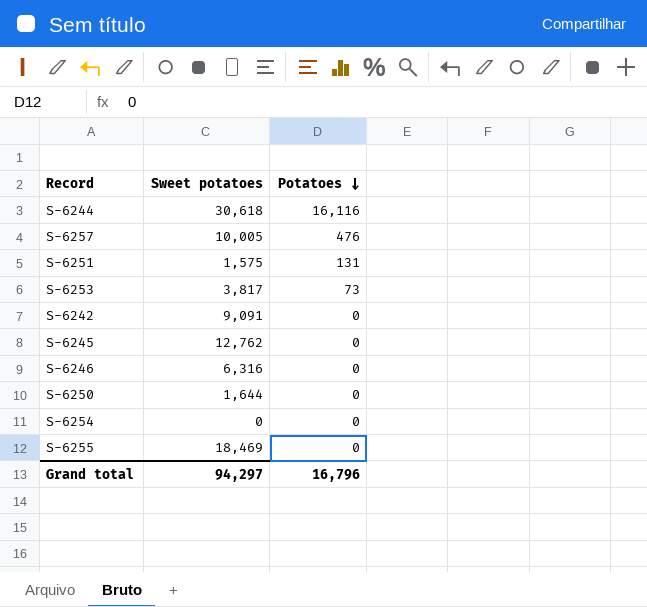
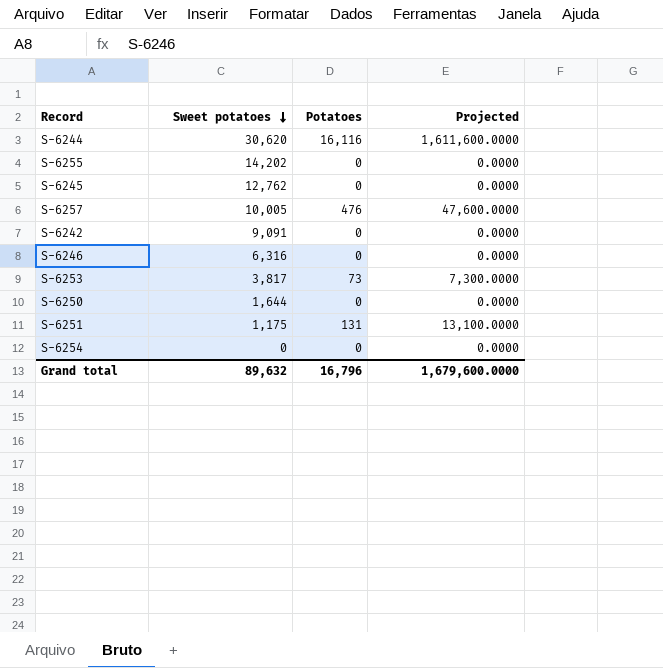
row order: Potatoes descending -> Sweet potatoes descending
column Projected | formula: none -> [Potatoes] * 100
S-6244 | Sweet potatoes: 30,618 -> 30,620
S-6255 | Sweet potatoes: 18,469 -> 14,202
S-6251 | Sweet potatoes: 1,575 -> 1,175
Grand total | Sweet potatoes: 94,297 -> 89,632

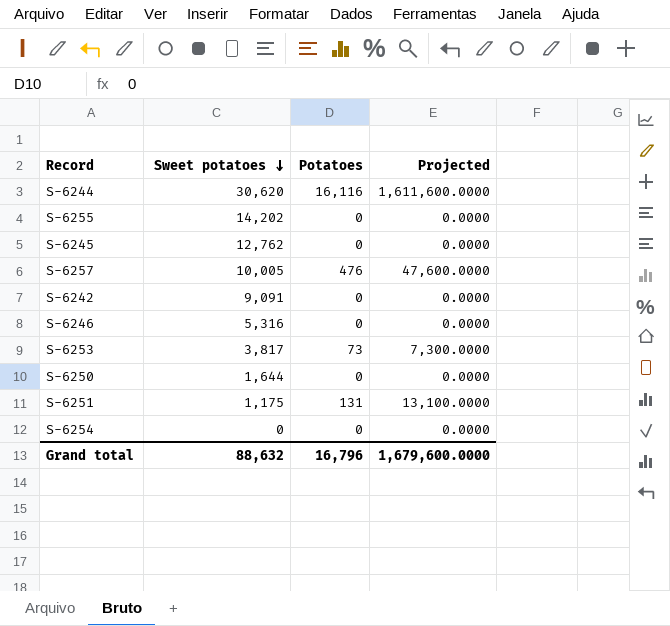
S-6246 | Sweet potatoes: 6,316 -> 5,316
Grand total | Sweet potatoes: 89,632 -> 88,632

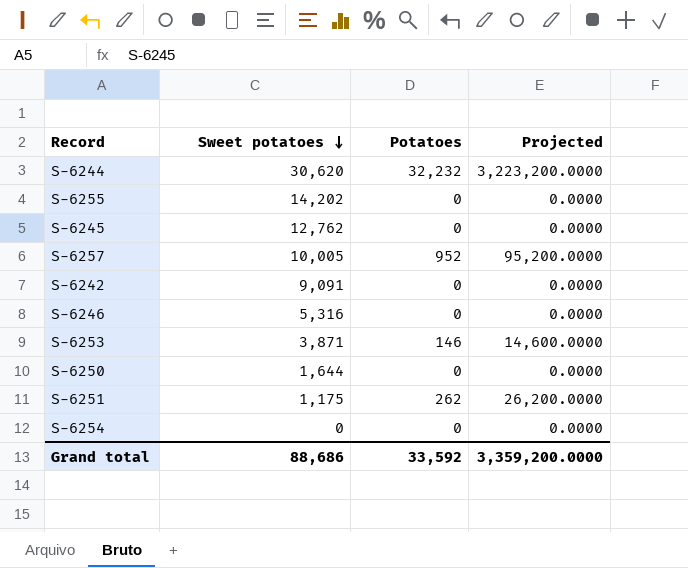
S-6244 | Potatoes: 16,116 -> 32,232
S-6244 | Projected: 1,611,600.0000 -> 3,223,200.0000
S-6257 | Potatoes: 476 -> 952
S-6257 | Projected: 47,600.0000 -> 95,200.0000
S-6253 | Sweet potatoes: 3,817 -> 3,871
S-6253 | Potatoes: 73 -> 146
S-6253 | Projected: 7,300.0000 -> 14,600.0000
S-6251 | Potatoes: 131 -> 262
S-6251 | Projected: 13,100.0000 -> 26,200.0000
Grand total | Sweet potatoes: 88,632 -> 88,686
Grand total | Potatoes: 16,796 -> 33,592
Grand total | Projected: 1,679,600.0000 -> 3,359,200.0000

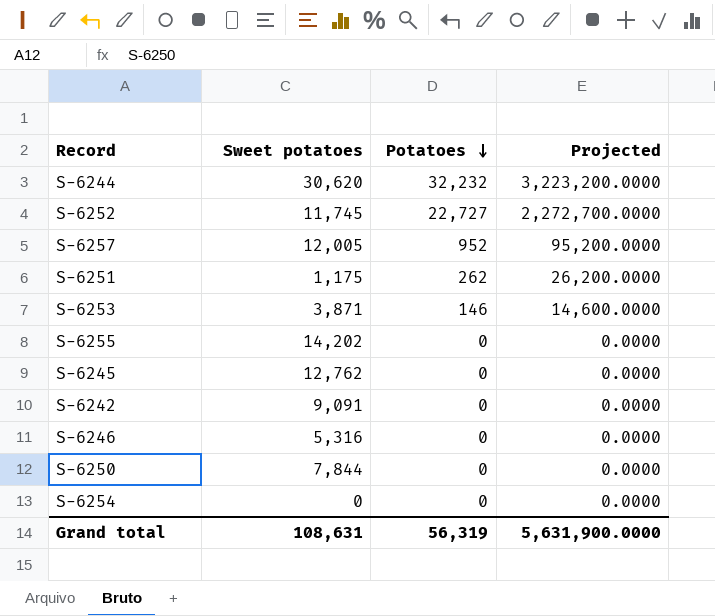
row order: Sweet potatoes descending -> Potatoes descending
row S-6252: none -> 11,745 | 22,727 | 2,272,700.0000
S-6257 | Sweet potatoes: 10,005 -> 12,005
S-6250 | Sweet potatoes: 1,644 -> 7,844
Grand total | Sweet potatoes: 88,686 -> 108,631
Grand total | Potatoes: 33,592 -> 56,319
Grand total | Projected: 3,359,200.0000 -> 5,631,900.0000

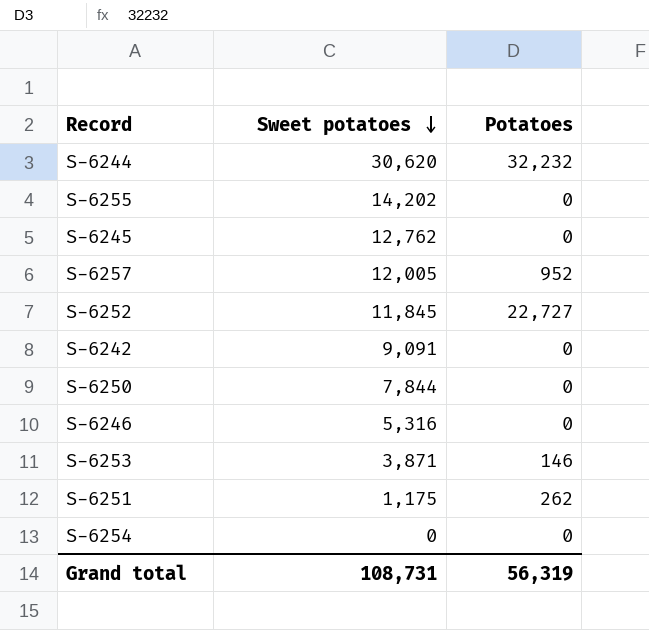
row order: Potatoes descending -> Sweet potatoes descending
column Projected | formula: [Potatoes] * 100 -> none
S-6252 | Sweet potatoes: 11,745 -> 11,845
Grand total | Sweet potatoes: 108,631 -> 108,731

